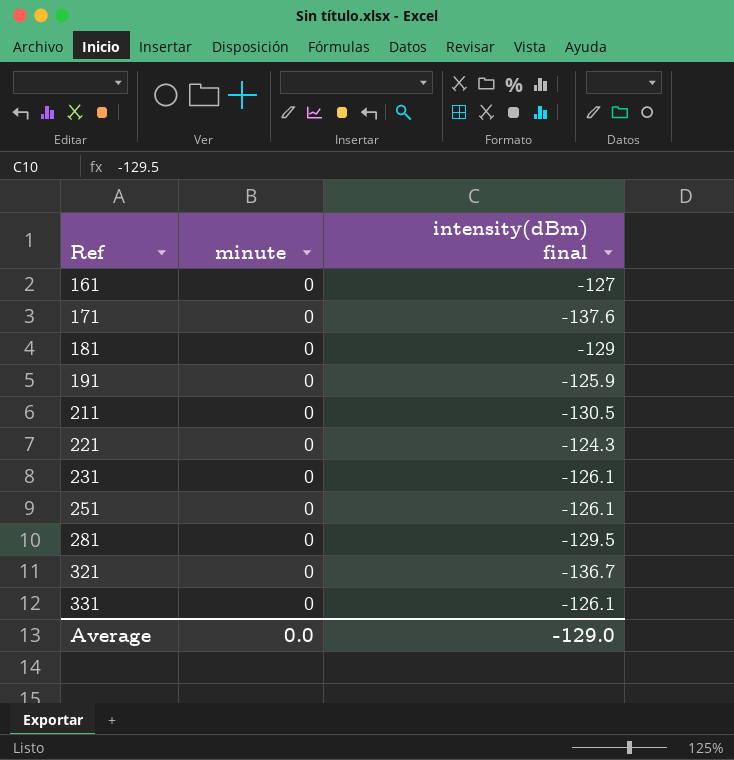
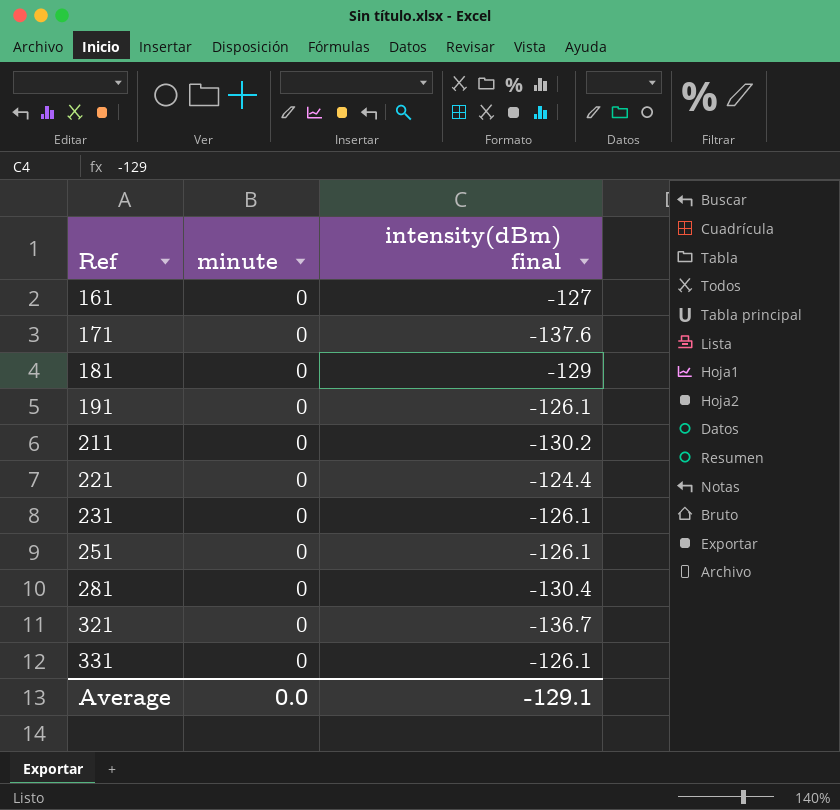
191 | intensity(dBm) final: -125.9 -> -126.1
211 | intensity(dBm) final: -130.5 -> -130.2
221 | intensity(dBm) final: -124.3 -> -124.4
281 | intensity(dBm) final: -129.5 -> -130.4
Average | intensity(dBm) final: -129.0 -> -129.1

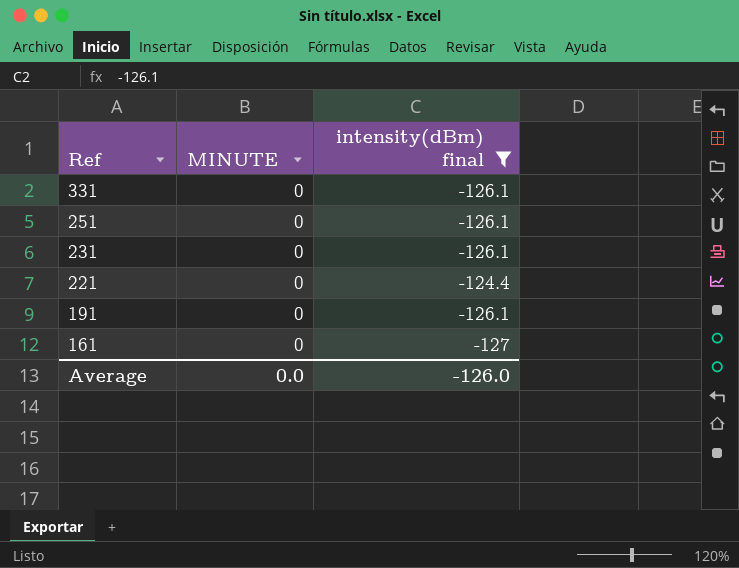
filter: none -> intensity(dBm) final >= -127
row order: Ref ascending -> Ref descending
column name: minute -> MINUTE
Average | intensity(dBm) final: -129.1 -> -126.0

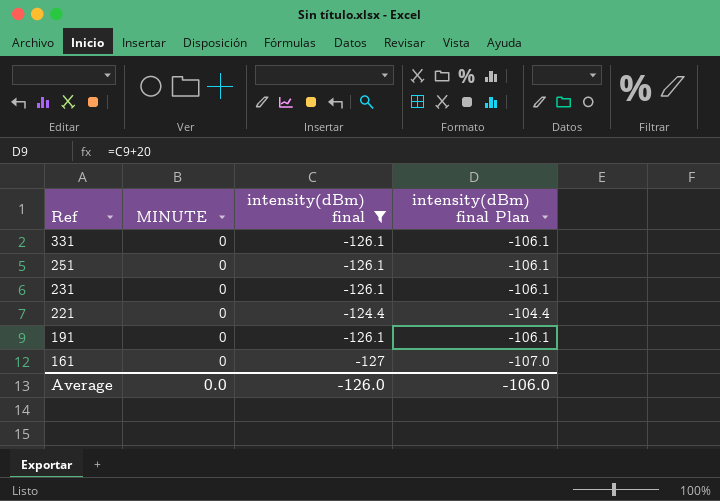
column intensity(dBm) final Plan | formula: none -> [intensity(dBm) final] + 20

